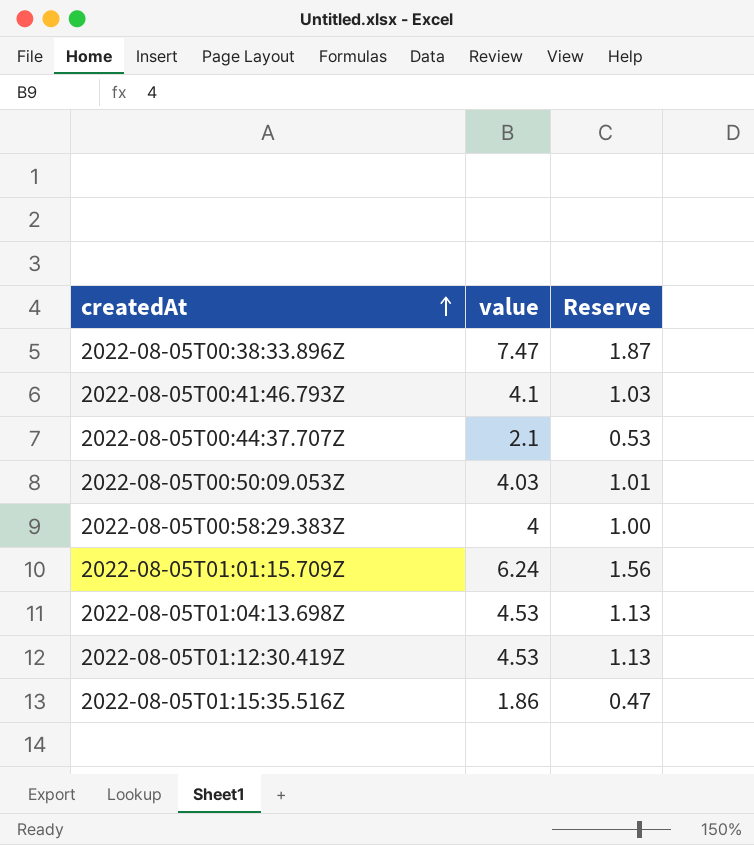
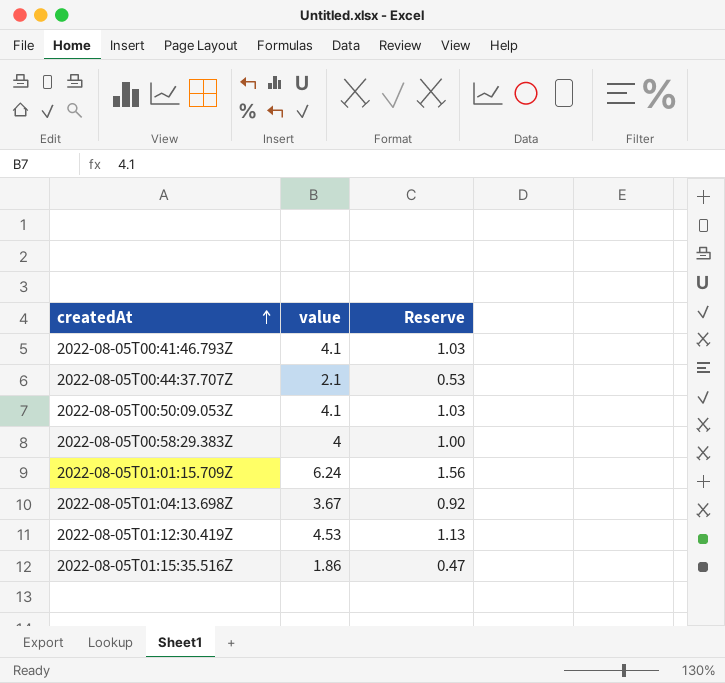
row 2022-08-05T00:38:33.896Z: 7.47 | 1.87 -> none
2022-08-05T00:50:09.053Z | value: 4.03 -> 4.1
2022-08-05T00:50:09.053Z | Reserve: 1.01 -> 1.03
2022-08-05T01:04:13.698Z | value: 4.53 -> 3.67
2022-08-05T01:04:13.698Z | Reserve: 1.13 -> 0.92

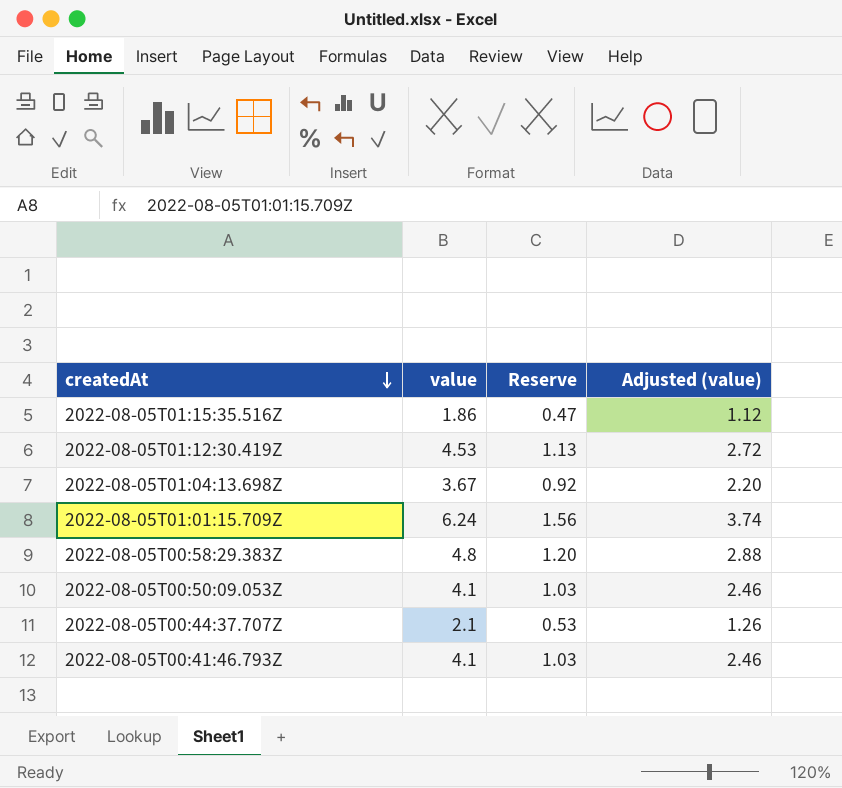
row order: createdAt ascending -> createdAt descending
column Adjusted (value) | formula: none -> [value] * 0.6
2022-08-05T00:58:29.383Z | value: 4 -> 4.8
2022-08-05T00:58:29.383Z | Reserve: 1.00 -> 1.20

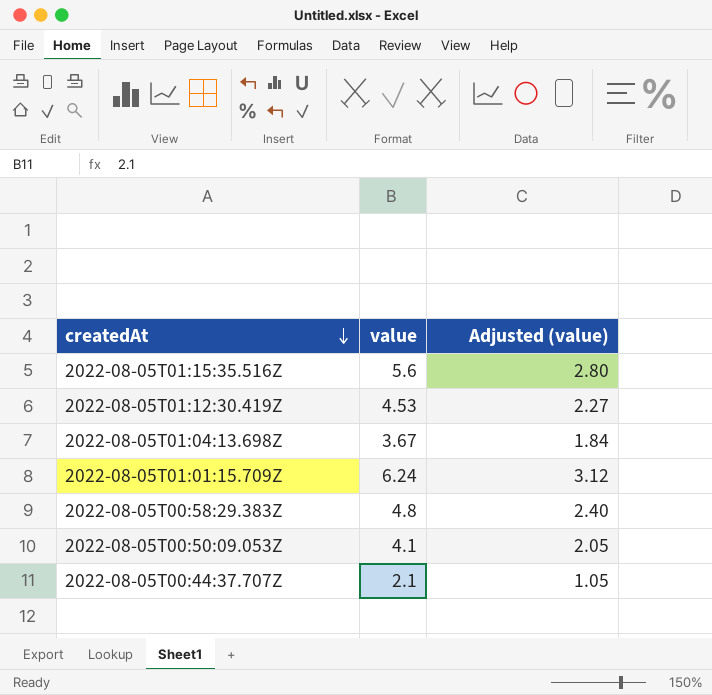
column Reserve | formula: [value] * 0.25 -> none
column Adjusted (value) | formula: [value] * 0.6 -> [value] * 0.5
row 2022-08-05T00:41:46.793Z: 4.1 | 1.03 | 2.46 -> none
2022-08-05T01:15:35.516Z | value: 1.86 -> 5.6

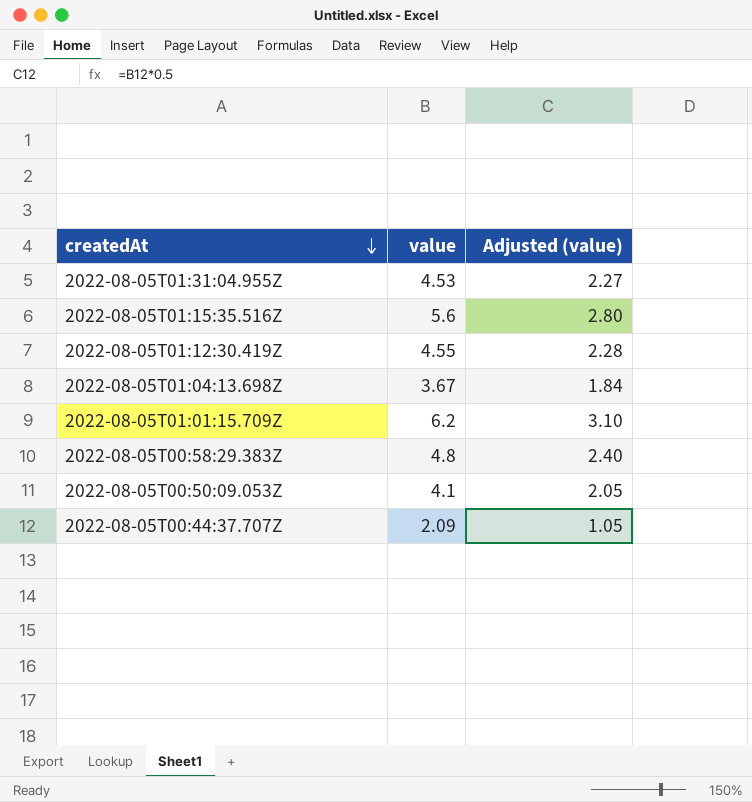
row 2022-08-05T01:31:04.955Z: none -> 4.53 | 2.27
2022-08-05T01:12:30.419Z | value: 4.53 -> 4.55
2022-08-05T01:12:30.419Z | Adjusted (value): 2.27 -> 2.28
2022-08-05T01:01:15.709Z | value: 6.24 -> 6.2
2022-08-05T01:01:15.709Z | Adjusted (value): 3.12 -> 3.10
2022-08-05T00:44:37.707Z | value: 2.1 -> 2.09

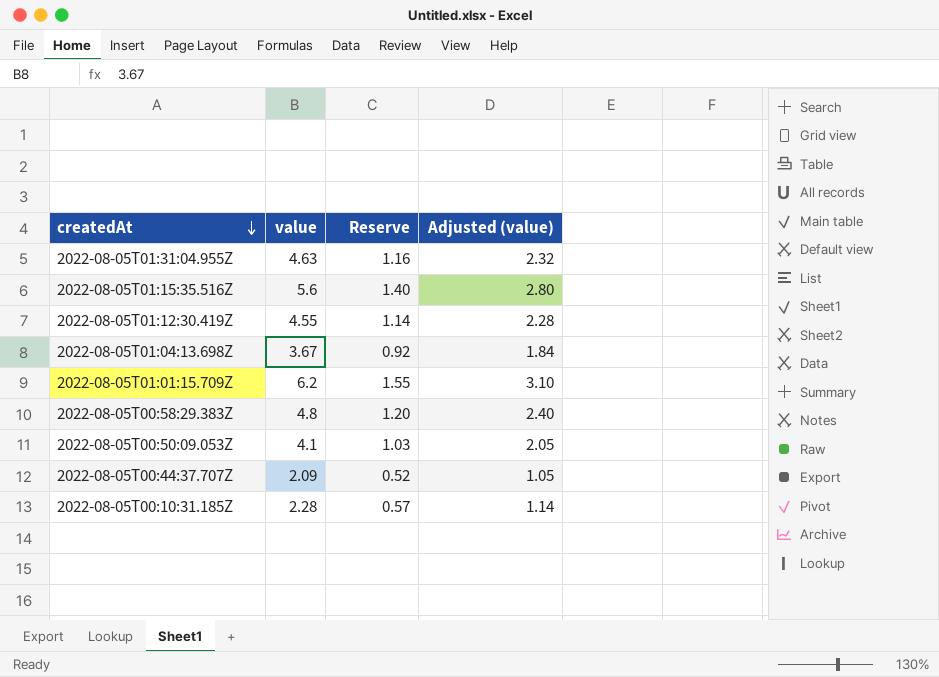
column Reserve | formula: none -> [value] * 0.25
2022-08-05T01:31:04.955Z | value: 4.53 -> 4.63
2022-08-05T01:31:04.955Z | Adjusted (value): 2.27 -> 2.32
row 2022-08-05T00:10:31.185Z: none -> 2.28 | 0.57 | 1.14

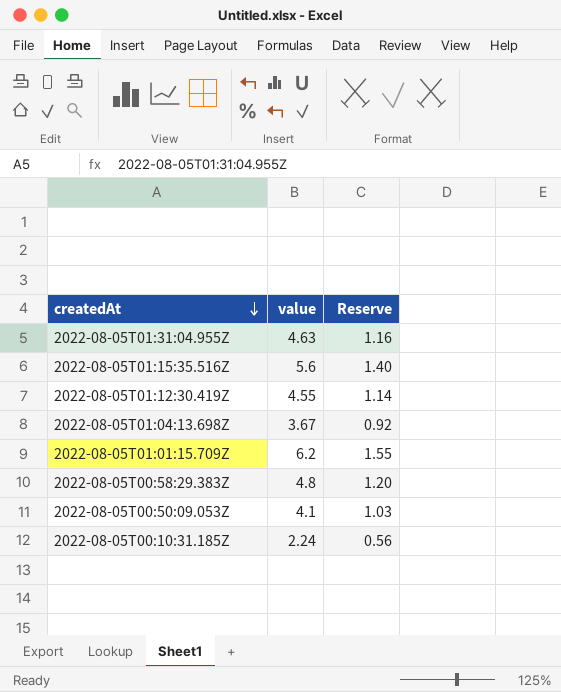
column Adjusted (value) | formula: [value] * 0.5 -> none
row 2022-08-05T00:44:37.707Z: 2.09 | 0.52 | 1.05 -> none
2022-08-05T00:10:31.185Z | value: 2.28 -> 2.24
2022-08-05T00:10:31.185Z | Reserve: 0.57 -> 0.56

